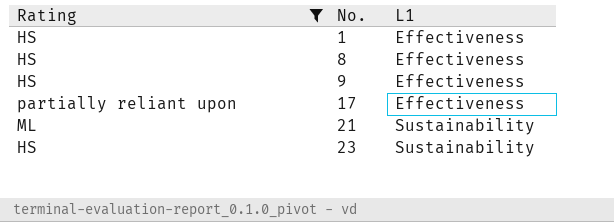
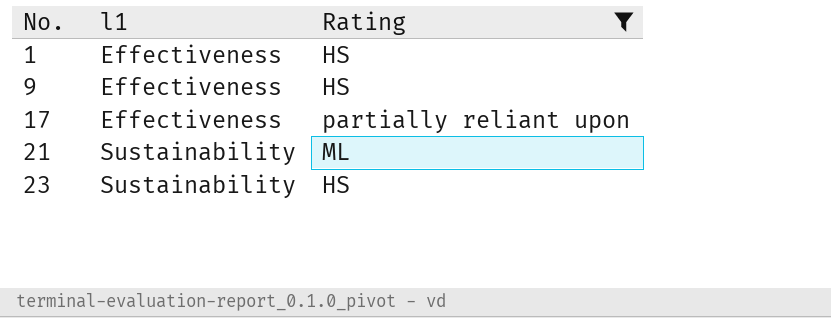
column name: L1 -> l1
column Rating | position: 1 -> 3
row 8: HS | Effectiveness -> none

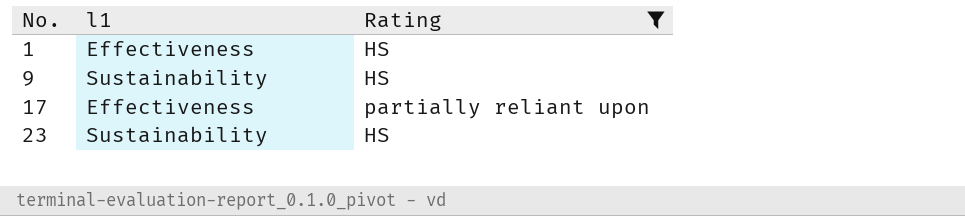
row 21: Sustainability | ML -> none
9 | l1: Effectiveness -> Sustainability

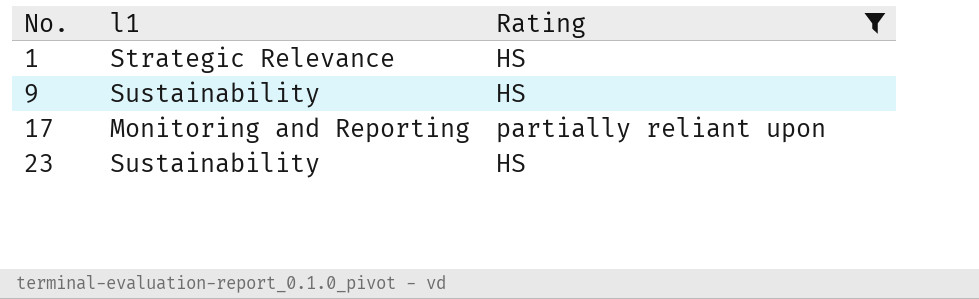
1 | l1: Effectiveness -> Strategic Relevance
17 | l1: Effectiveness -> Monitoring and Reporting

